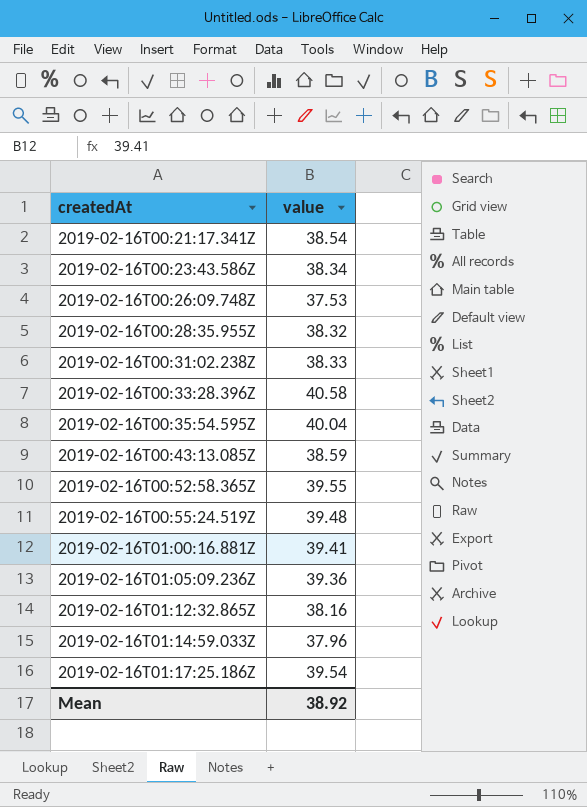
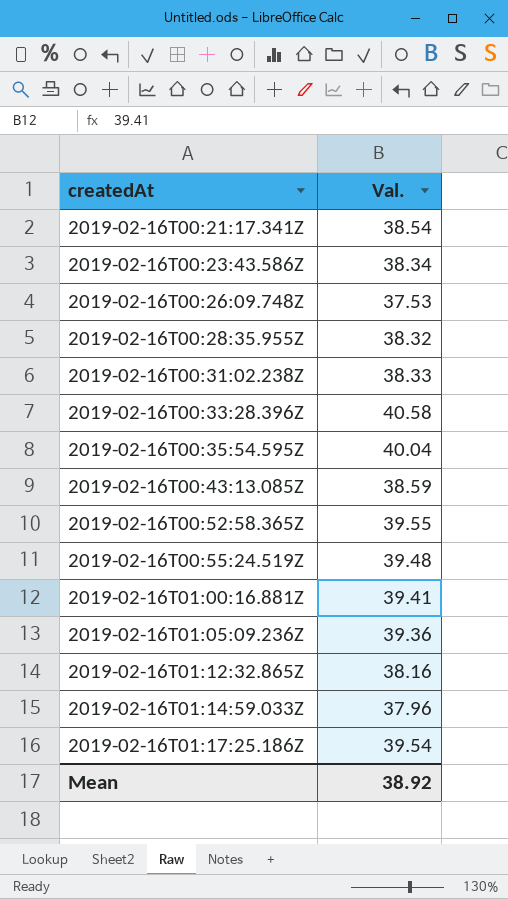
column name: value -> Val.

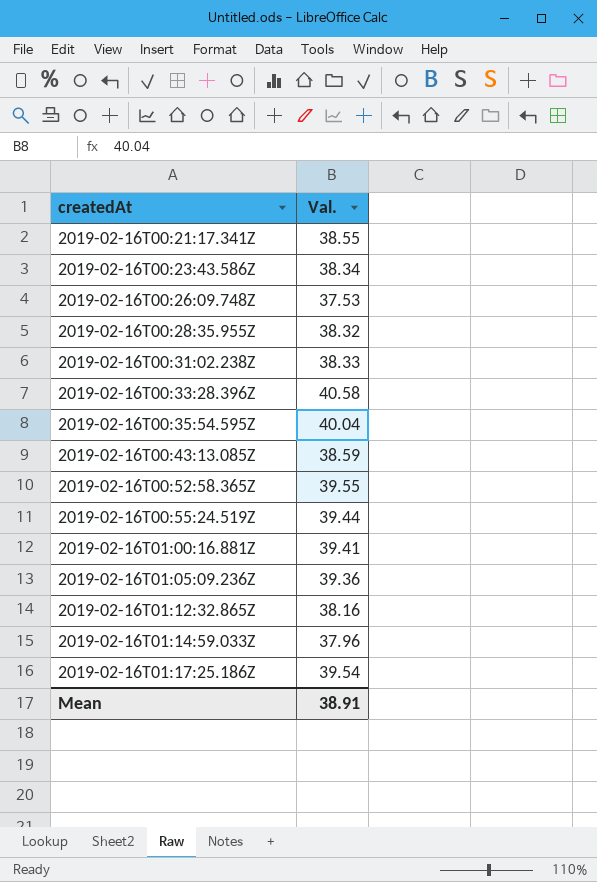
2019-02-16T00:21:17.341Z | Val.: 38.54 -> 38.55
2019-02-16T00:55:24.519Z | Val.: 39.48 -> 39.44
Mean | Val.: 38.92 -> 38.91

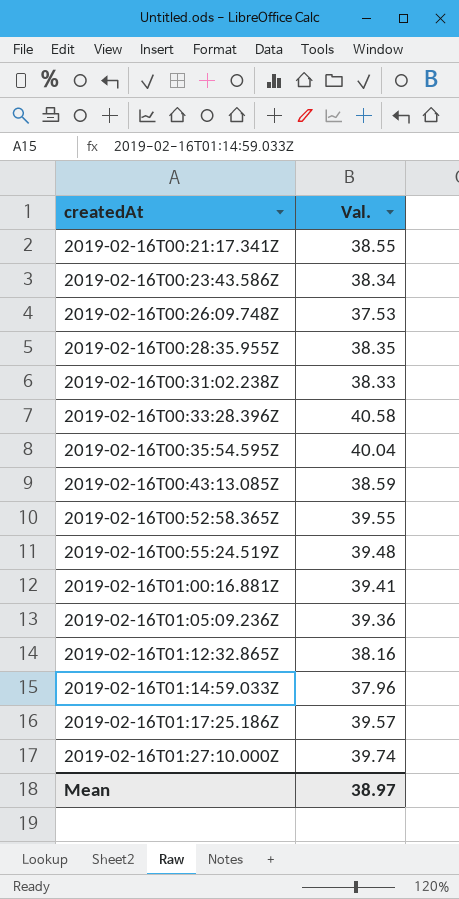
2019-02-16T00:28:35.955Z | Val.: 38.32 -> 38.35
2019-02-16T00:55:24.519Z | Val.: 39.44 -> 39.48
2019-02-16T01:17:25.186Z | Val.: 39.54 -> 39.57
row 2019-02-16T01:27:10.000Z: none -> 39.74
Mean | Val.: 38.91 -> 38.97

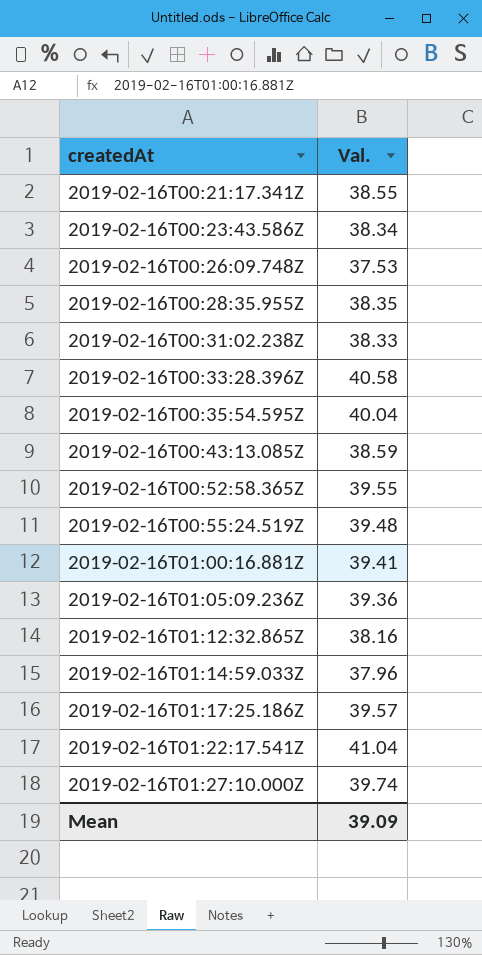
row 2019-02-16T01:22:17.541Z: none -> 41.04
Mean | Val.: 38.97 -> 39.09

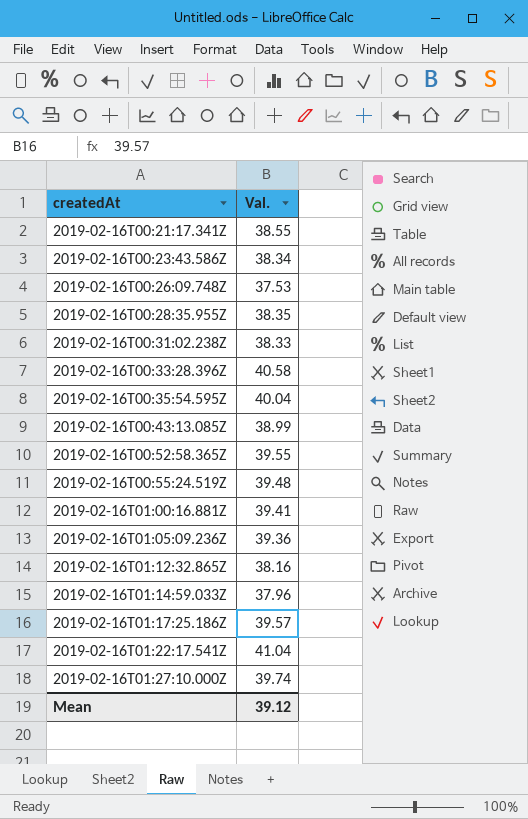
2019-02-16T00:43:13.085Z | Val.: 38.59 -> 38.99
Mean | Val.: 39.09 -> 39.12

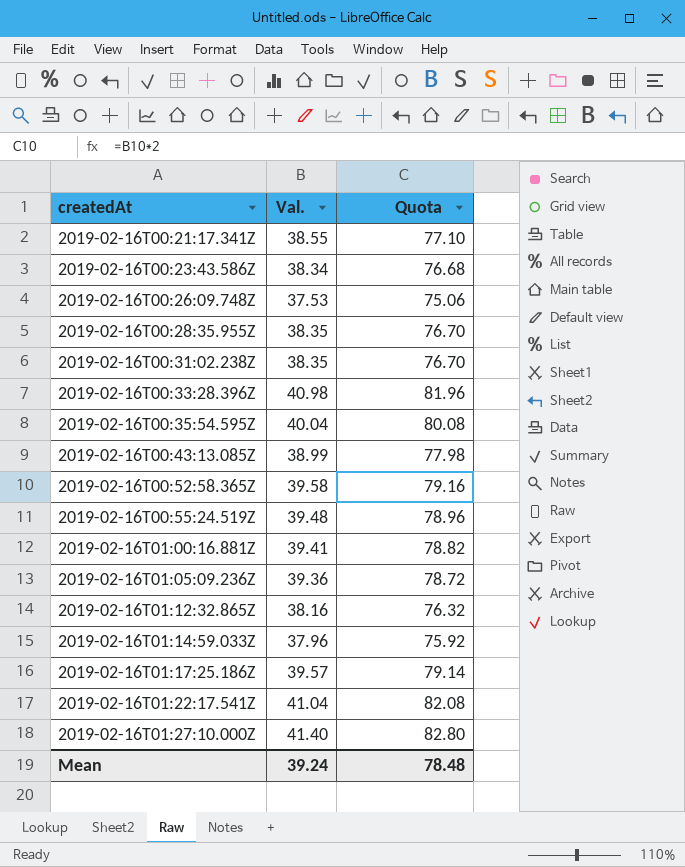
column Quota | formula: none -> [Val.] * 2
2019-02-16T00:31:02.238Z | Val.: 38.33 -> 38.35
2019-02-16T00:33:28.396Z | Val.: 40.58 -> 40.98
2019-02-16T00:52:58.365Z | Val.: 39.55 -> 39.58
2019-02-16T01:27:10.000Z | Val.: 39.74 -> 41.40
Mean | Val.: 39.12 -> 39.24

